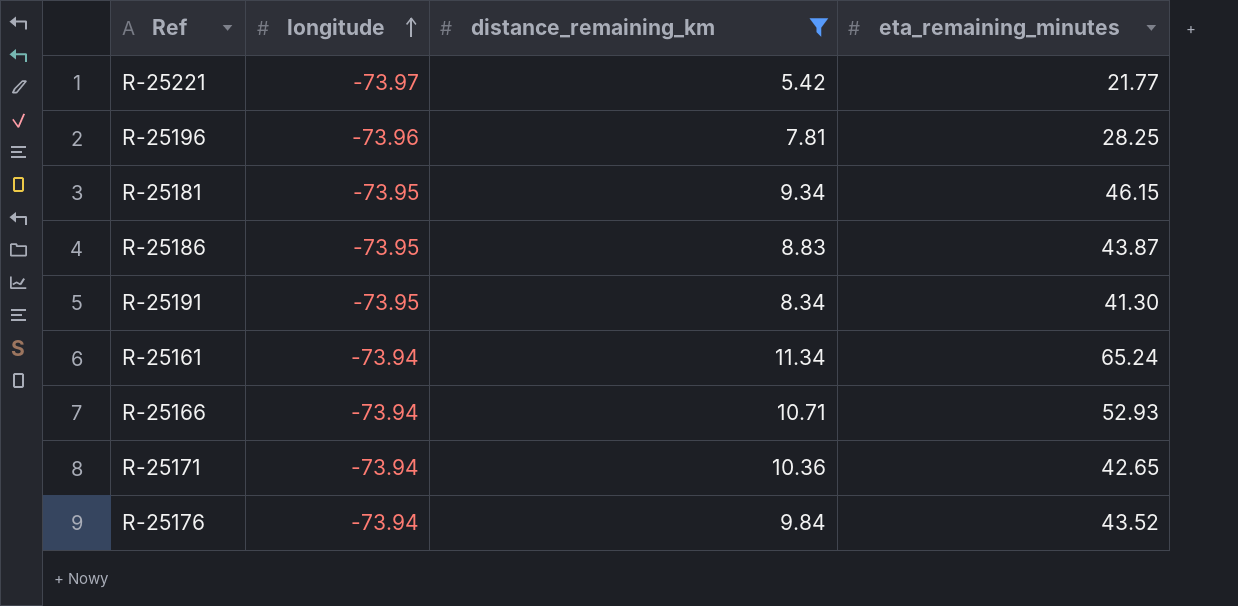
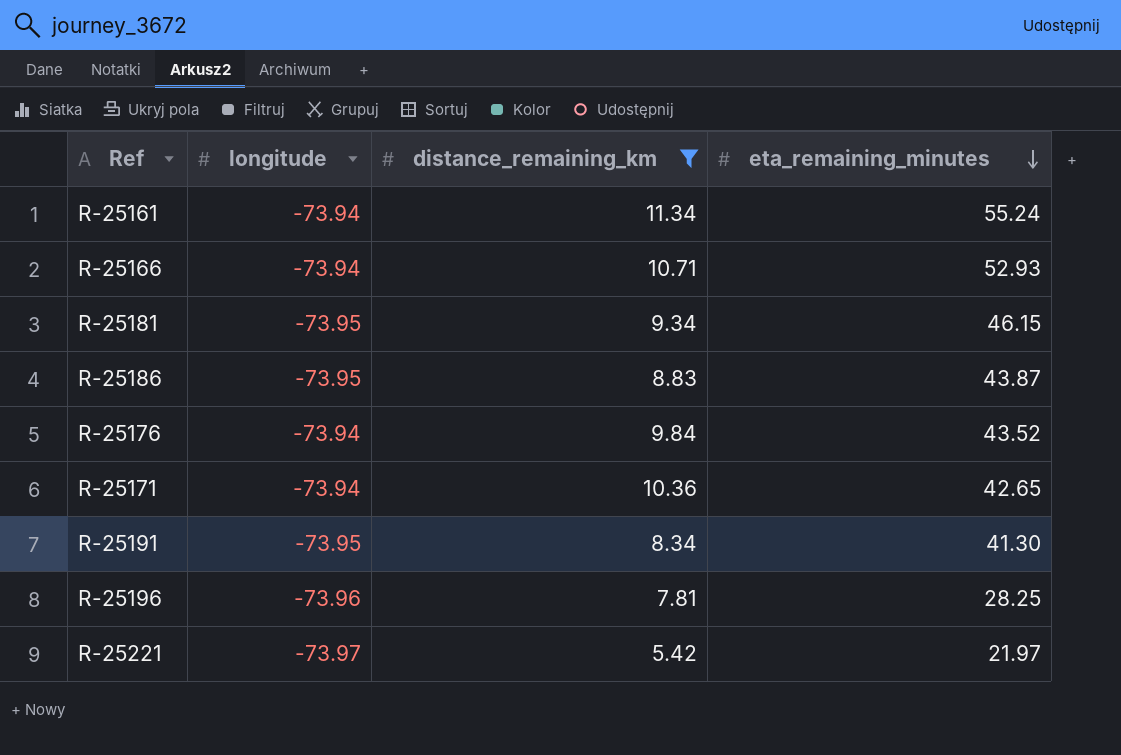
row order: longitude ascending -> eta_remaining_minutes descending
R-25161 | eta_remaining_minutes: 65.24 -> 55.24
R-25221 | eta_remaining_minutes: 21.77 -> 21.97

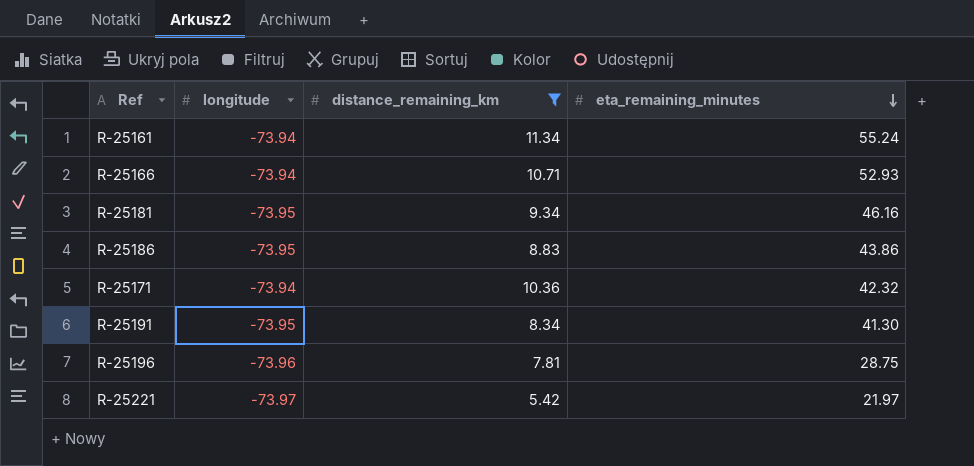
row R-25176: -73.94 | 9.84 | 43.52 -> none
R-25181 | eta_remaining_minutes: 46.15 -> 46.16
R-25186 | eta_remaining_minutes: 43.87 -> 43.86
R-25171 | eta_remaining_minutes: 42.65 -> 42.32
R-25196 | eta_remaining_minutes: 28.25 -> 28.75

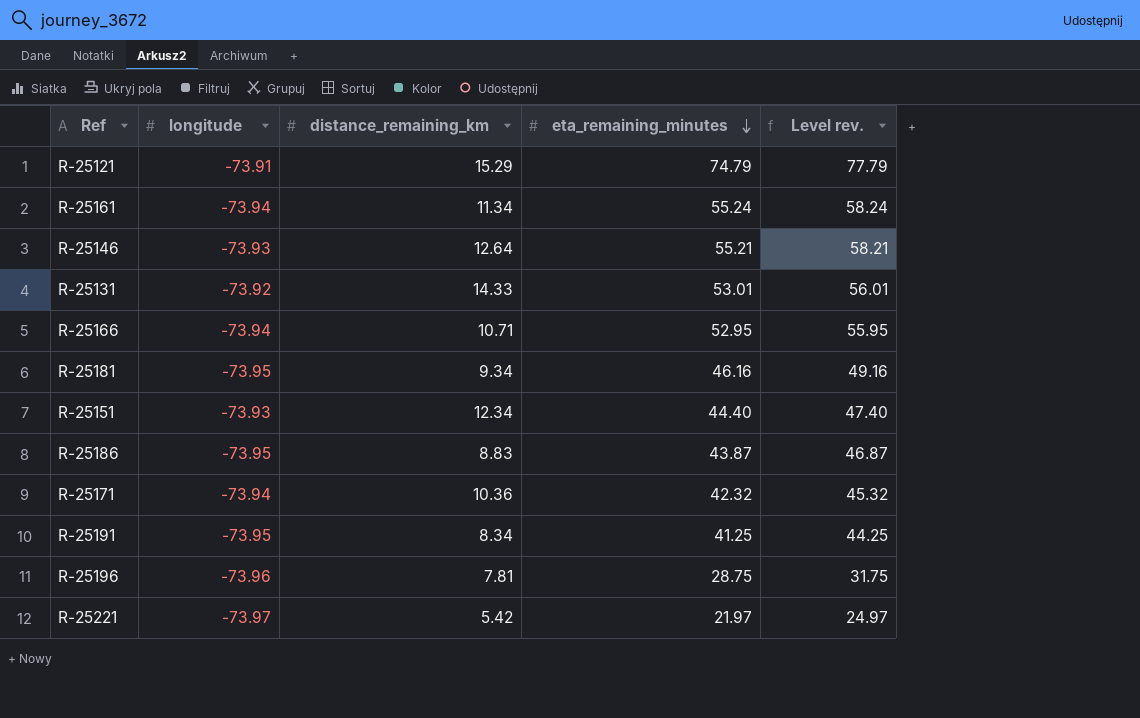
filter: distance_remaining_km <= 11.34 -> none
column Level rev. | formula: none -> [eta_remaining_minutes] + 3
R-25166 | eta_remaining_minutes: 52.93 -> 52.95
R-25186 | eta_remaining_minutes: 43.86 -> 43.87
R-25191 | eta_remaining_minutes: 41.30 -> 41.25

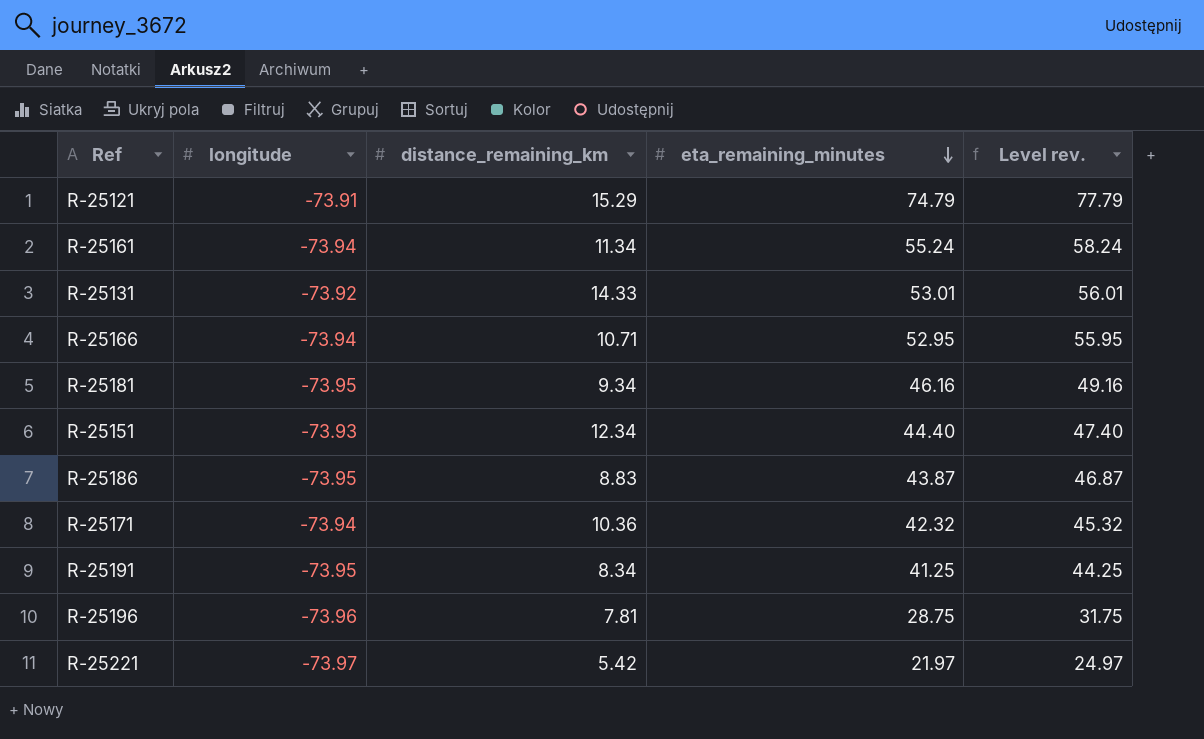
row R-25146: -73.93 | 12.64 | 55.21 | 58.21 -> none

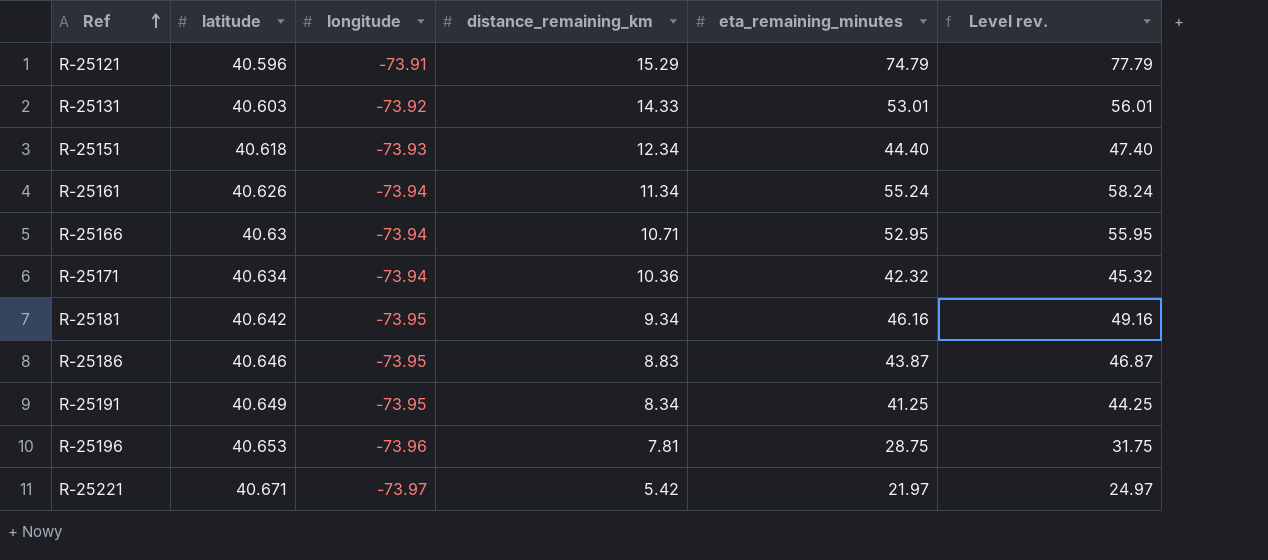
row order: eta_remaining_minutes descending -> Ref ascending
column latitude | position: none -> 2

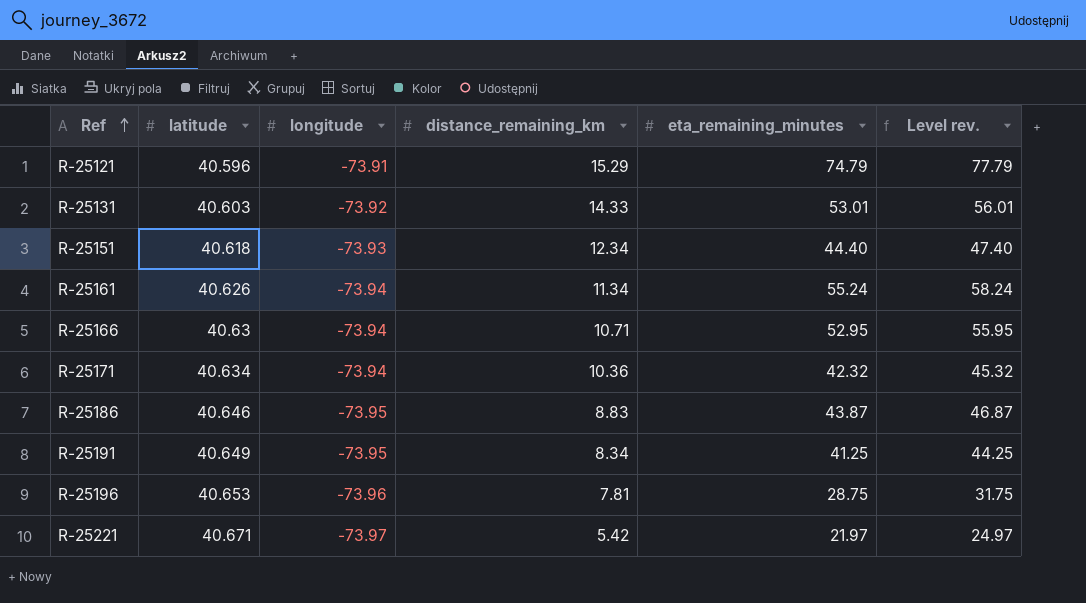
row R-25181: 40.642 | -73.95 | 9.34 | 46.16 | 49.16 -> none

